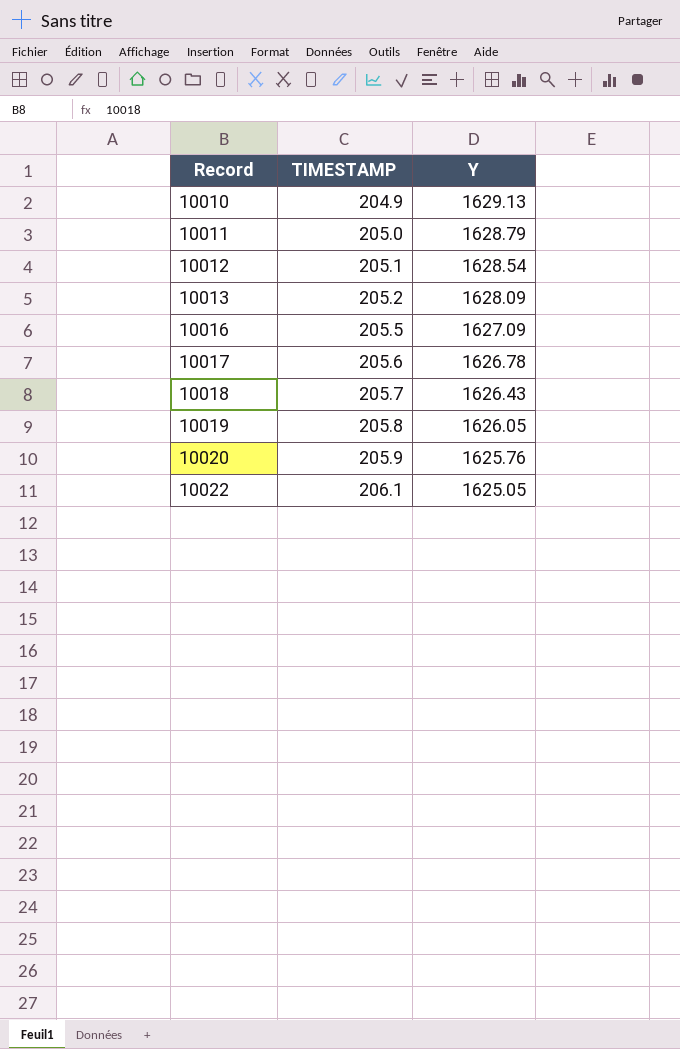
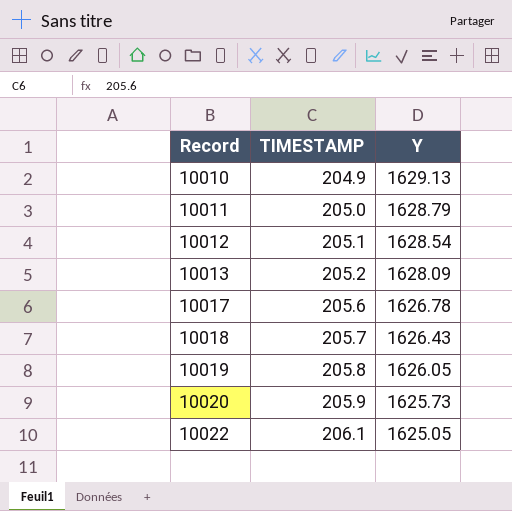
row 10016: 205.5 | 1627.09 -> none
10020 | Y: 1625.76 -> 1625.73

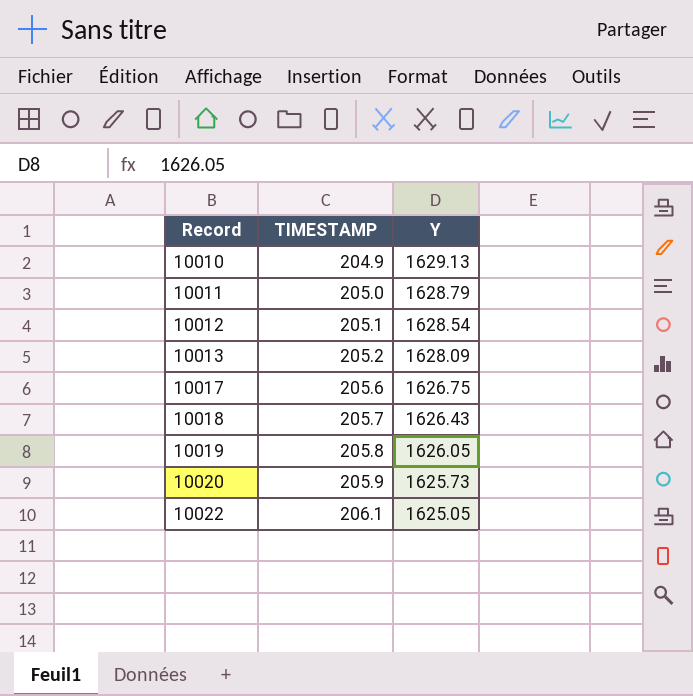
10017 | Y: 1626.78 -> 1626.75

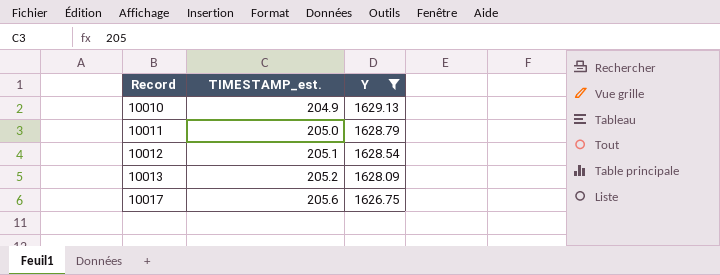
filter: none -> Y >= 1626.75
column name: TIMESTAMP -> TIMESTAMP_est.

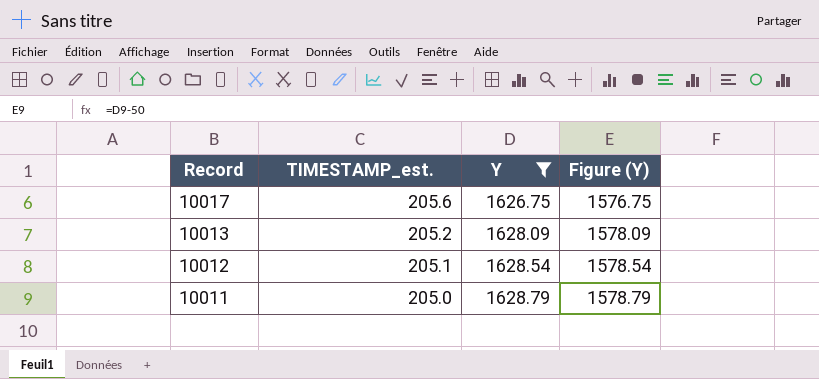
row order: Record ascending -> Record descending
column Figure (Y) | formula: none -> [Y] - 50
row 10010: 204.9 | 1629.13 -> none

